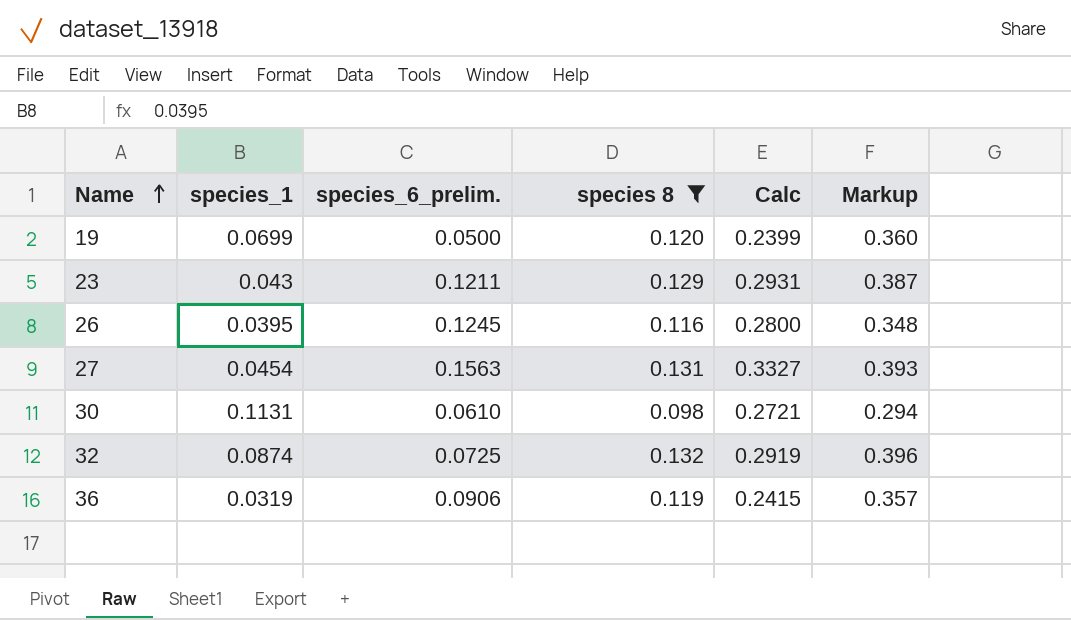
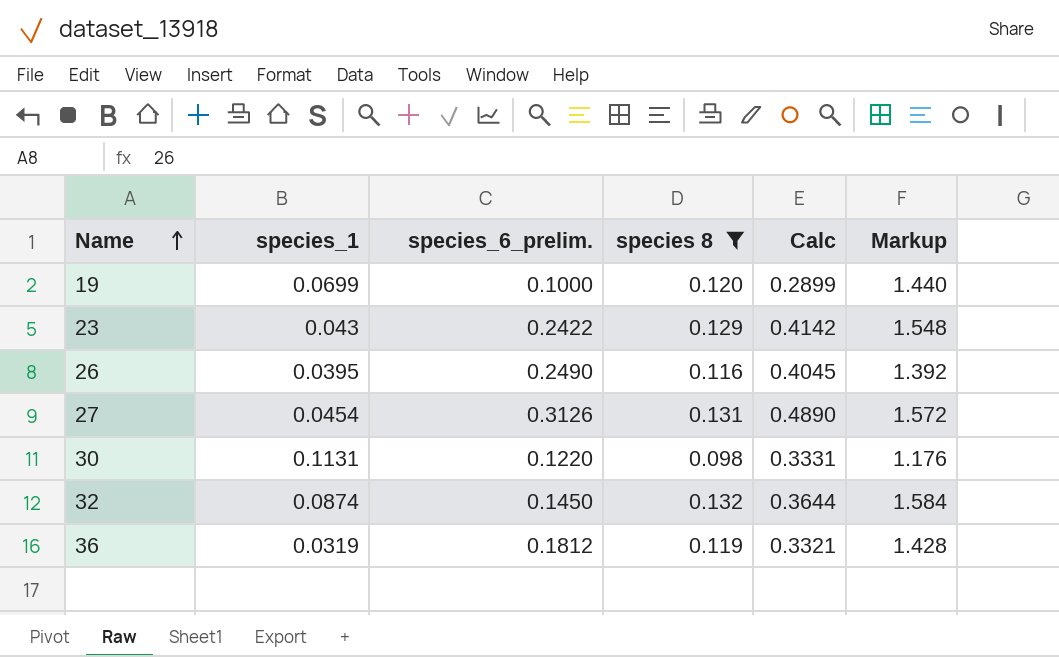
column Markup | formula: [species 8] * 3 -> [species 8] * 12
19 | species_6_prelim.: 0.0500 -> 0.1000
19 | Calc: 0.2399 -> 0.2899
23 | species_6_prelim.: 0.1211 -> 0.2422
23 | Calc: 0.2931 -> 0.4142
26 | species_6_prelim.: 0.1245 -> 0.2490
26 | Calc: 0.2800 -> 0.4045
27 | species_6_prelim.: 0.1563 -> 0.3126
27 | Calc: 0.3327 -> 0.4890
30 | species_6_prelim.: 0.0610 -> 0.1220
30 | Calc: 0.2721 -> 0.3331
32 | species_6_prelim.: 0.0725 -> 0.1450
32 | Calc: 0.2919 -> 0.3644
36 | species_6_prelim.: 0.0906 -> 0.1812
36 | Calc: 0.2415 -> 0.3321

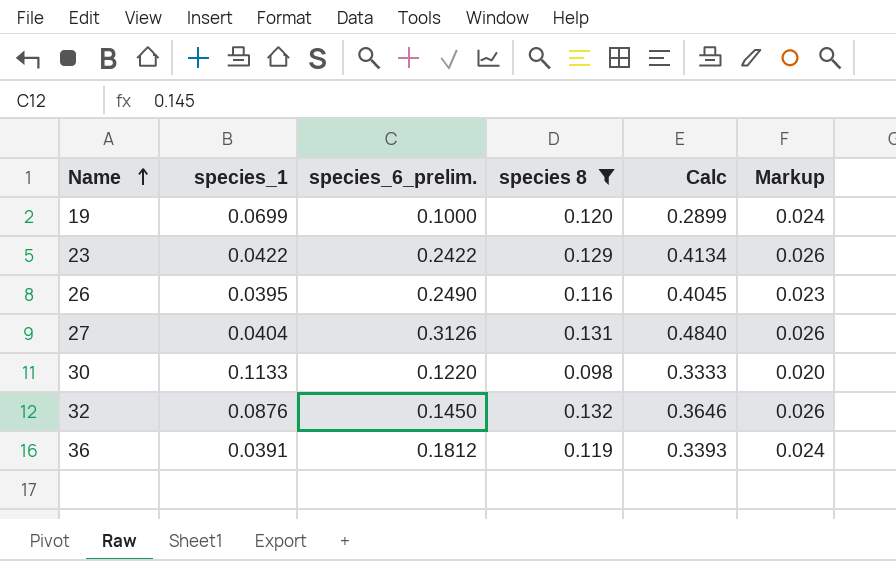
column Markup | formula: [species 8] * 12 -> [species 8] * 0.2
23 | species_1: 0.043 -> 0.0422
23 | Calc: 0.4142 -> 0.4134
27 | species_1: 0.0454 -> 0.0404
27 | Calc: 0.4890 -> 0.4840
30 | species_1: 0.1131 -> 0.1133
30 | Calc: 0.3331 -> 0.3333
32 | species_1: 0.0874 -> 0.0876
32 | Calc: 0.3644 -> 0.3646
36 | species_1: 0.0319 -> 0.0391
36 | Calc: 0.3321 -> 0.3393

